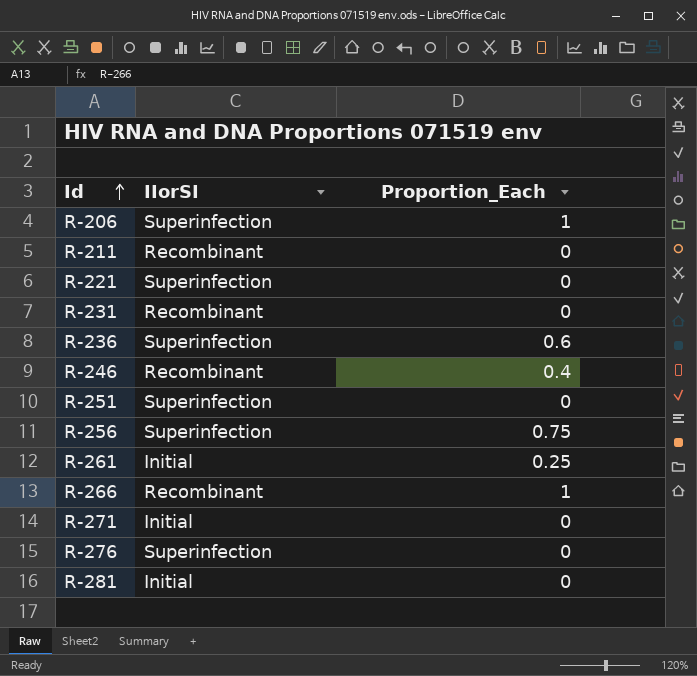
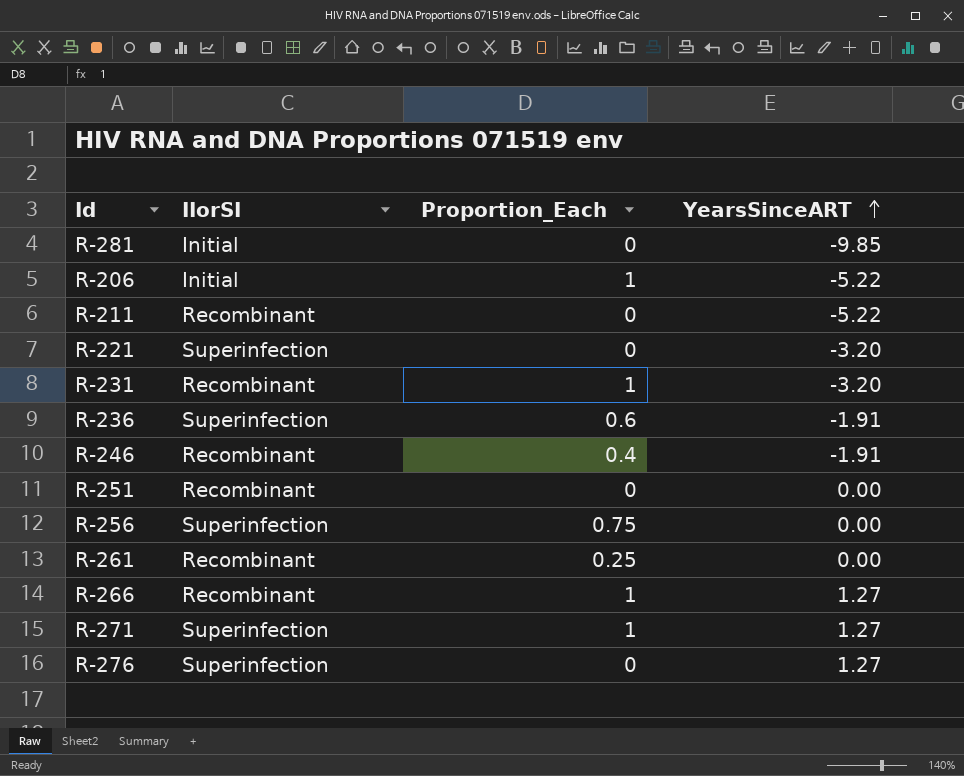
row order: Id ascending -> YearsSinceART ascending
column YearsSinceART | position: none -> 4
R-206 | IIorSI: Superinfection -> Initial
R-231 | Proportion_Each: 0 -> 1
R-251 | IIorSI: Superinfection -> Recombinant
R-261 | IIorSI: Initial -> Recombinant
R-271 | IIorSI: Initial -> Superinfection
R-271 | Proportion_Each: 0 -> 1

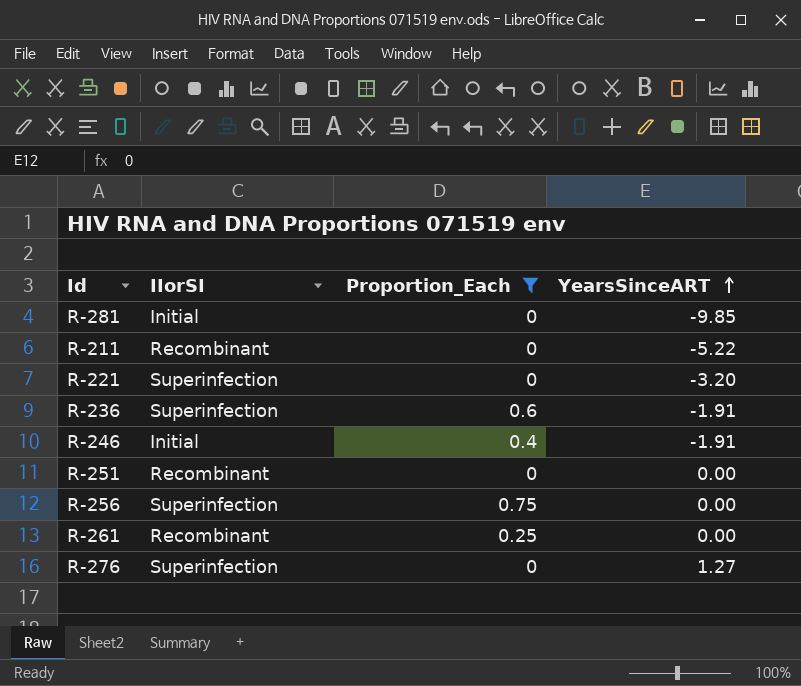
filter: none -> Proportion_Each != 1
R-246 | IIorSI: Recombinant -> Initial

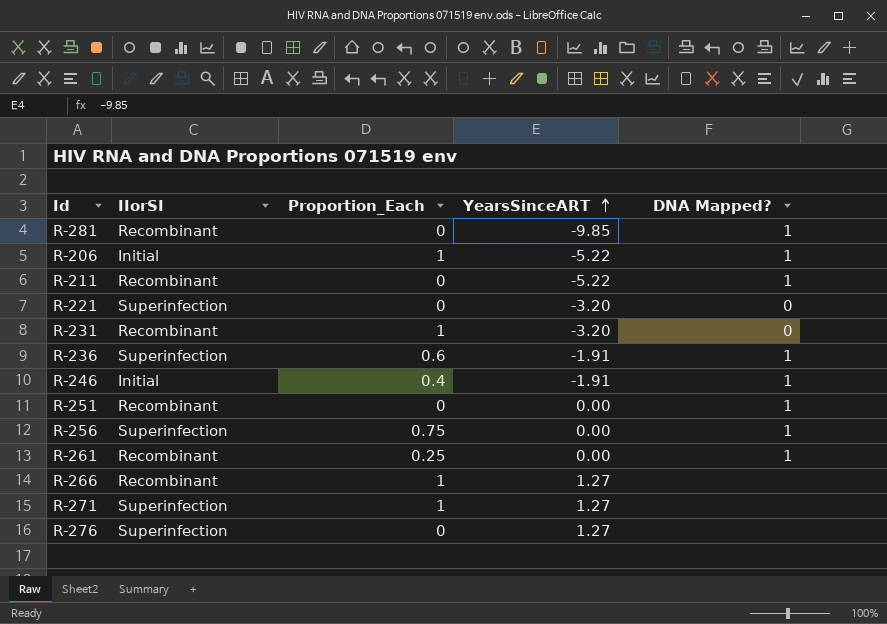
filter: Proportion_Each != 1 -> none
column DNA Mapped? | position: none -> 5
R-281 | IIorSI: Initial -> Recombinant

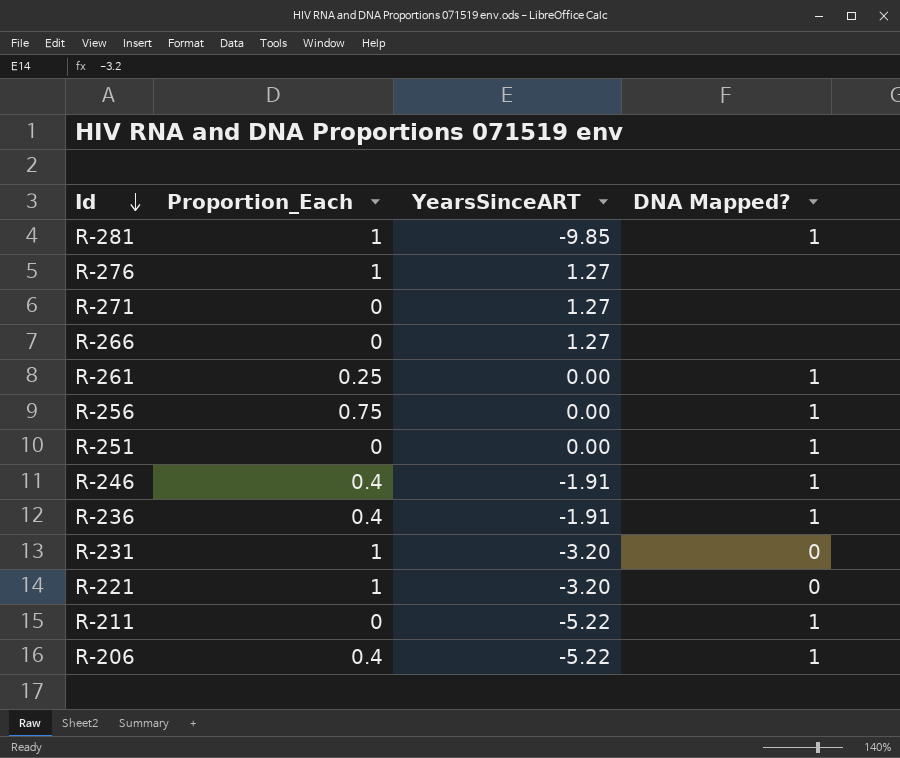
row order: YearsSinceART ascending -> Id descending
column IIorSI | position: 2 -> none
R-281 | Proportion_Each: 0 -> 1
R-276 | Proportion_Each: 0 -> 1
R-271 | Proportion_Each: 1 -> 0
R-266 | Proportion_Each: 1 -> 0
R-236 | Proportion_Each: 0.6 -> 0.4
R-221 | Proportion_Each: 0 -> 1
R-206 | Proportion_Each: 1 -> 0.4

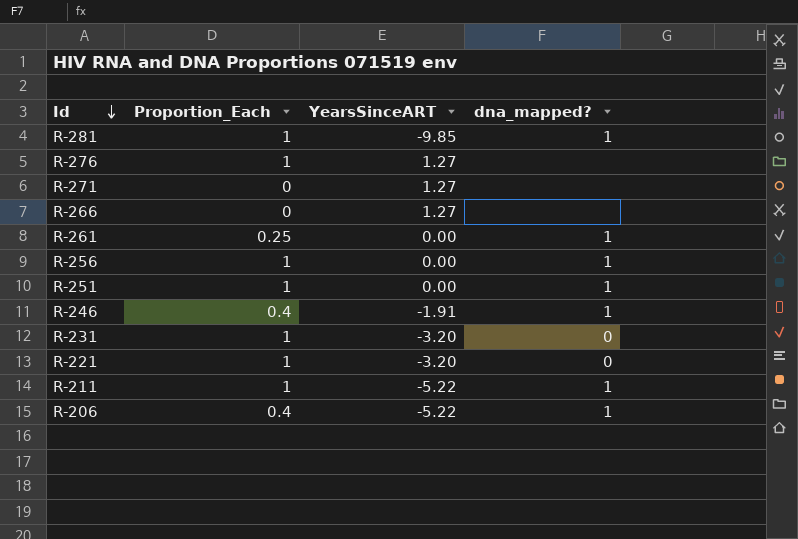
column name: DNA Mapped? -> dna_mapped?
row R-236: 0.4 | -1.91 | 1 -> none
R-256 | Proportion_Each: 0.75 -> 1
R-251 | Proportion_Each: 0 -> 1
R-211 | Proportion_Each: 0 -> 1

